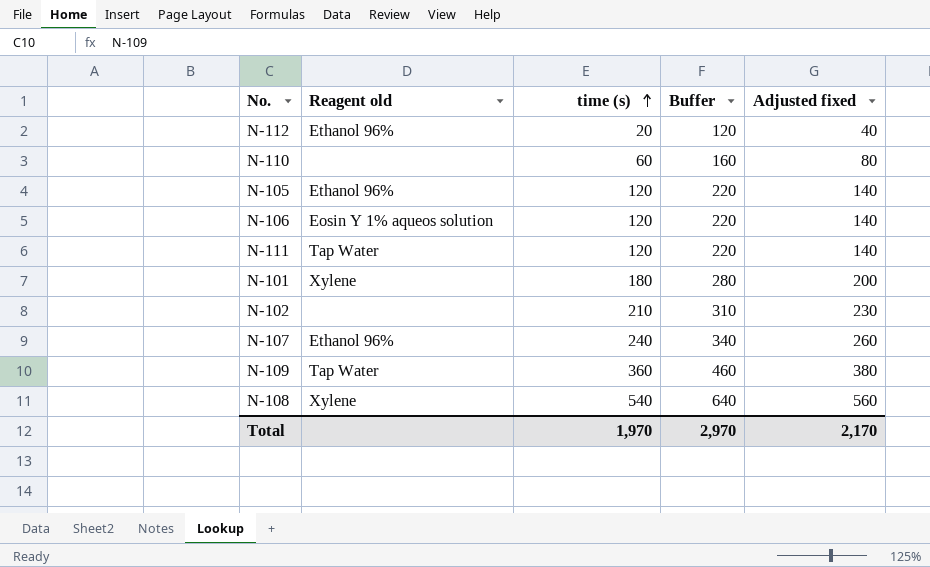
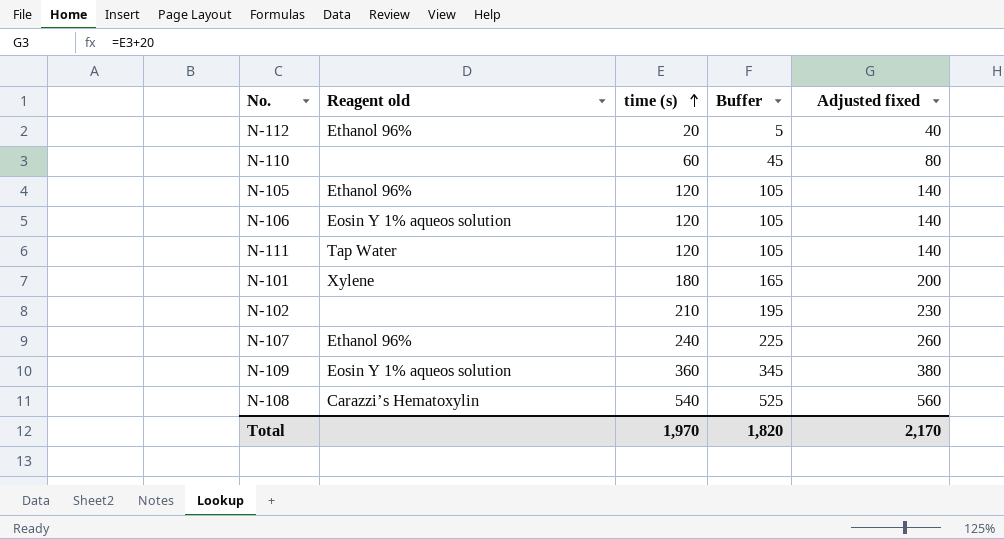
column Buffer | formula: [time (s)] + 100 -> [time (s)] - 15
N-109 | Reagent old: Tap Water -> Eosin Y 1% aqueos solution
N-108 | Reagent old: Xylene -> Carazzi’s Hematoxylin
Total | Buffer: 2,970 -> 1,820

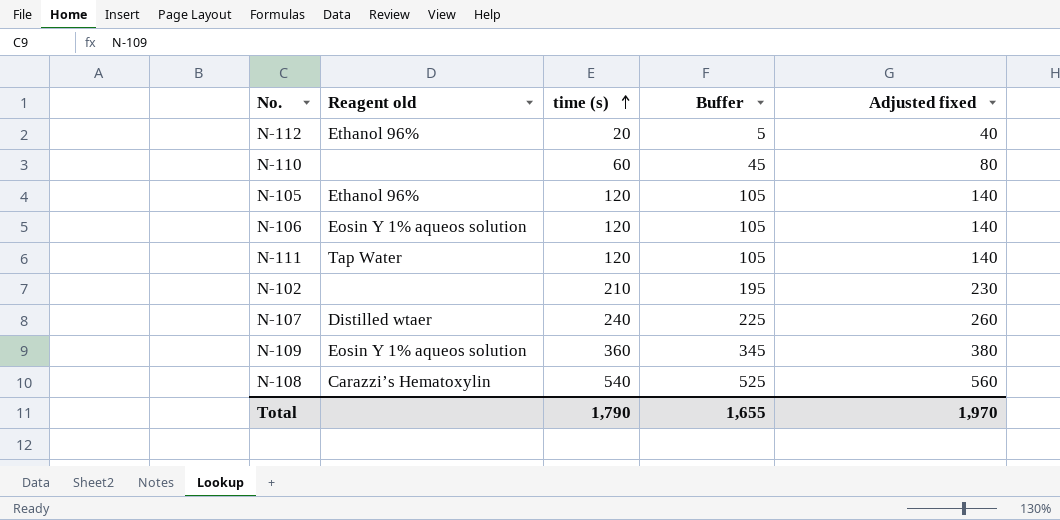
row N-101: Xylene | 180 | 165 | 200 -> none
N-107 | Reagent old: Ethanol 96% -> Distilled wtaer
Total | time (s): 1,970 -> 1,790
Total | Buffer: 1,820 -> 1,655
Total | Adjusted fixed: 2,170 -> 1,970

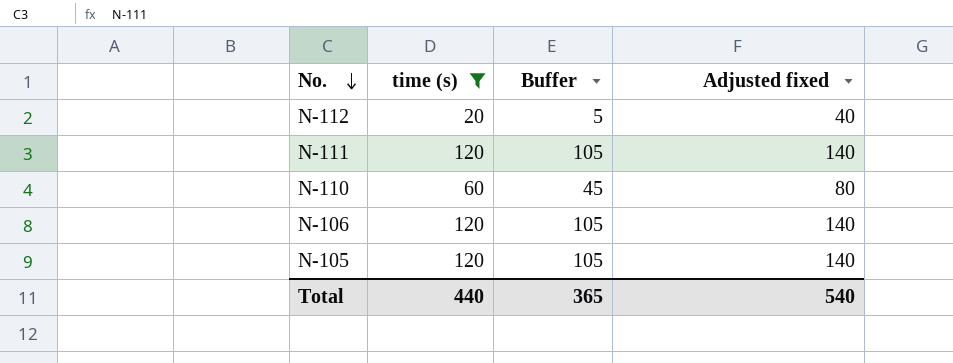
filter: none -> time (s) <= 120
row order: time (s) ascending -> No. descending
column Reagent old | position: 2 -> none
Total | time (s): 1,790 -> 440
Total | Buffer: 1,655 -> 365
Total | Adjusted fixed: 1,970 -> 540

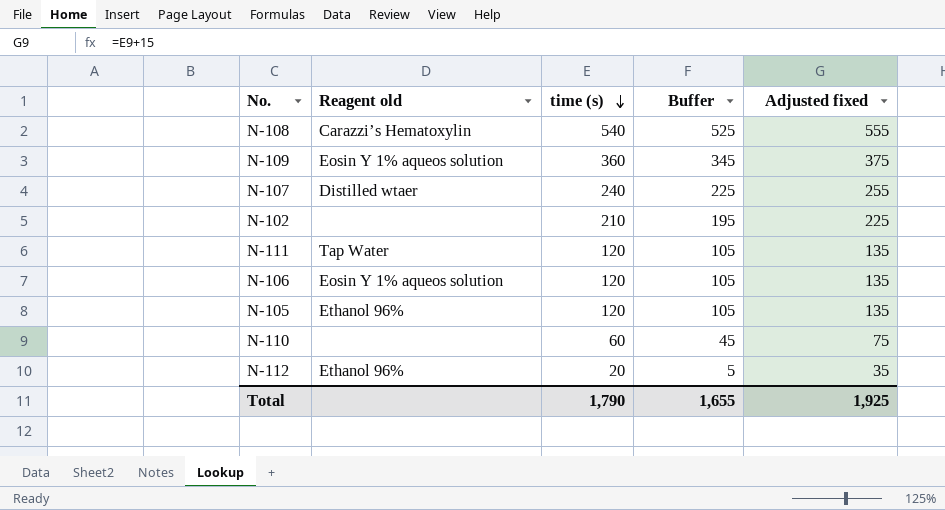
filter: time (s) <= 120 -> none
row order: No. descending -> time (s) descending
column Reagent old | position: none -> 2
column Adjusted fixed | formula: [time (s)] + 20 -> [time (s)] + 15
Total | time (s): 440 -> 1,790
Total | Buffer: 365 -> 1,655
Total | Adjusted fixed: 540 -> 1,925

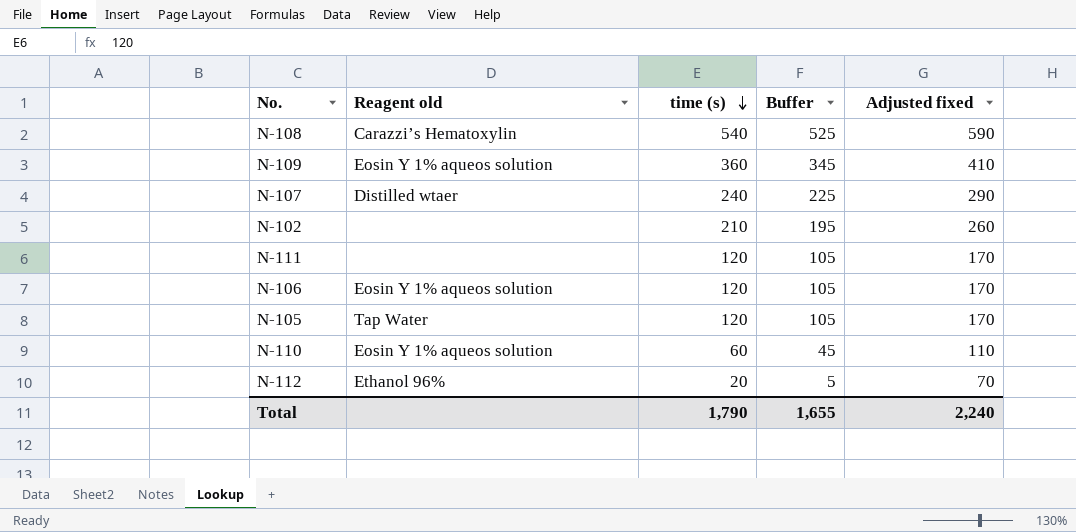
column Adjusted fixed | formula: [time (s)] + 15 -> [time (s)] + 50
N-111 | Reagent old: Tap Water -> none
N-105 | Reagent old: Ethanol 96% -> Tap Water
N-110 | Reagent old: none -> Eosin Y 1% aqueos solution
Total | Adjusted fixed: 1,925 -> 2,240

